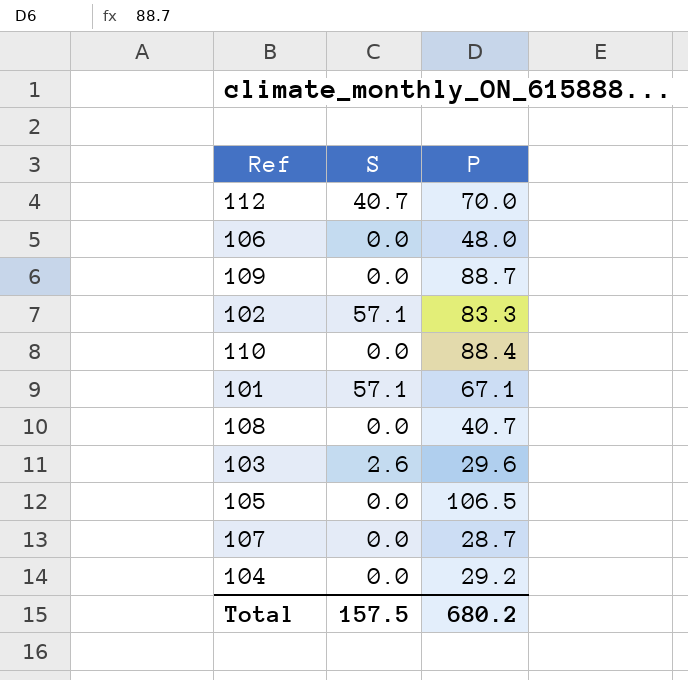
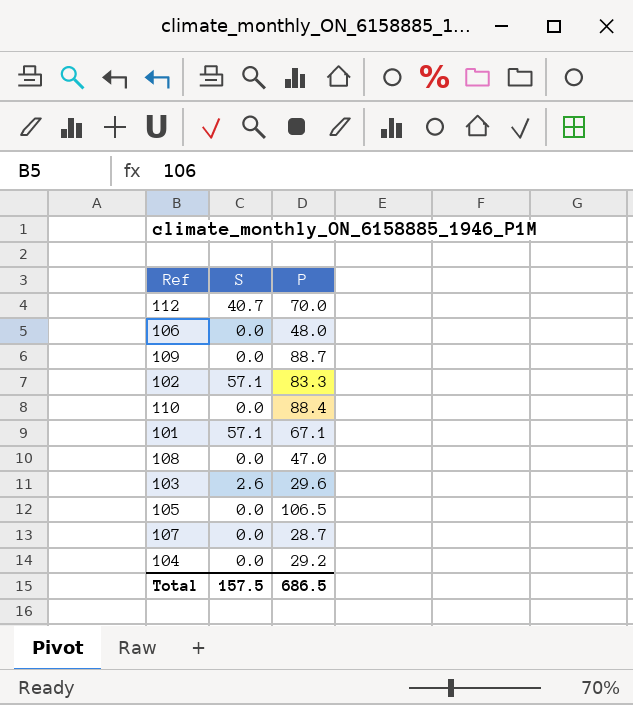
108 | P: 40.7 -> 47.0
Total | P: 680.2 -> 686.5

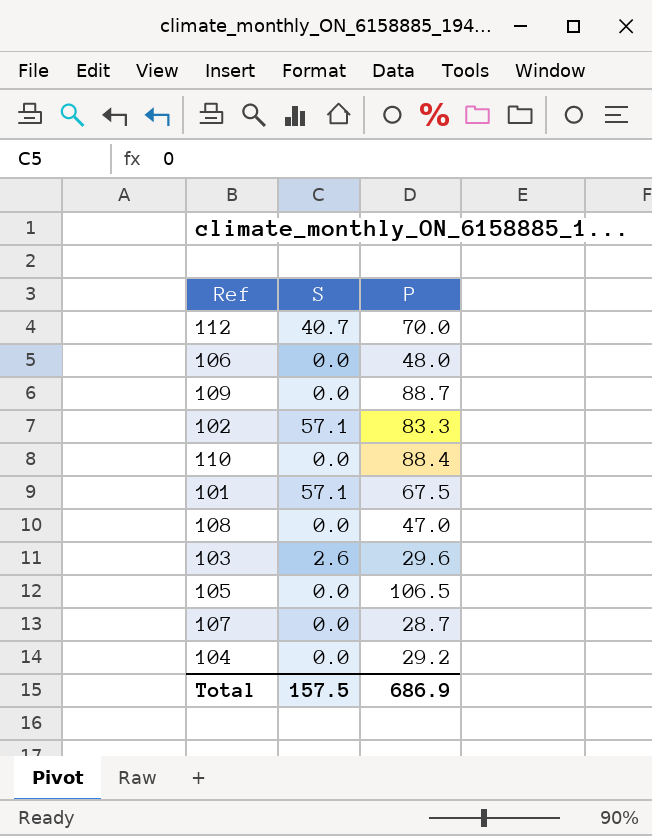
101 | P: 67.1 -> 67.5
Total | P: 686.5 -> 686.9

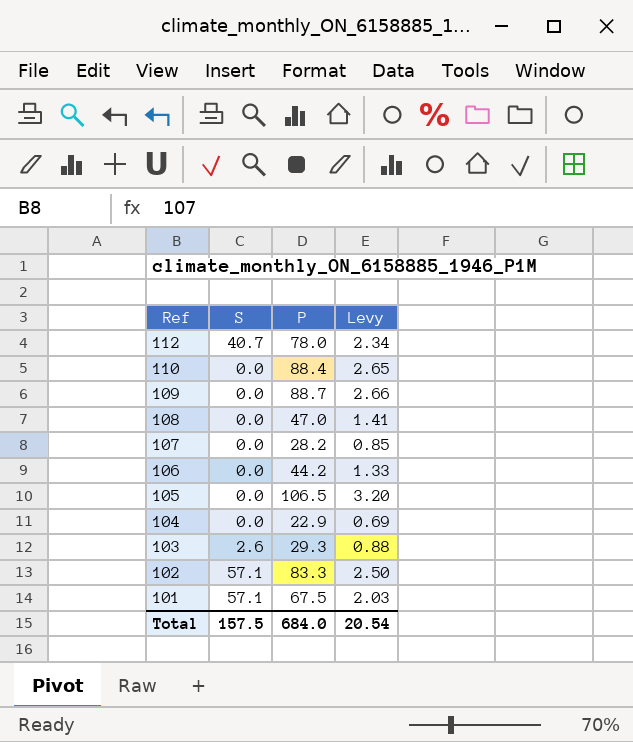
row order: none -> Ref descending
column Levy | formula: none -> [P] * 0.03
112 | P: 70.0 -> 78.0
107 | P: 28.7 -> 28.2
106 | P: 48.0 -> 44.2
104 | P: 29.2 -> 22.9
103 | P: 29.6 -> 29.3
Total | P: 686.9 -> 684.0

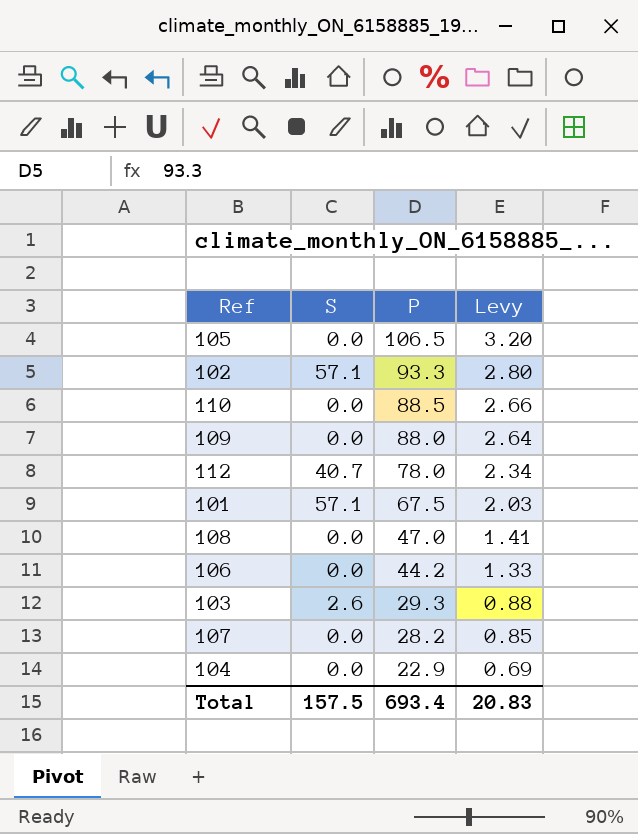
row order: Ref descending -> P descending
102 | P: 83.3 -> 93.3
102 | Levy: 2.50 -> 2.80
110 | P: 88.4 -> 88.5
110 | Levy: 2.65 -> 2.66
109 | P: 88.7 -> 88.0
109 | Levy: 2.66 -> 2.64
Total | P: 684.0 -> 693.4
Total | Levy: 20.54 -> 20.83

